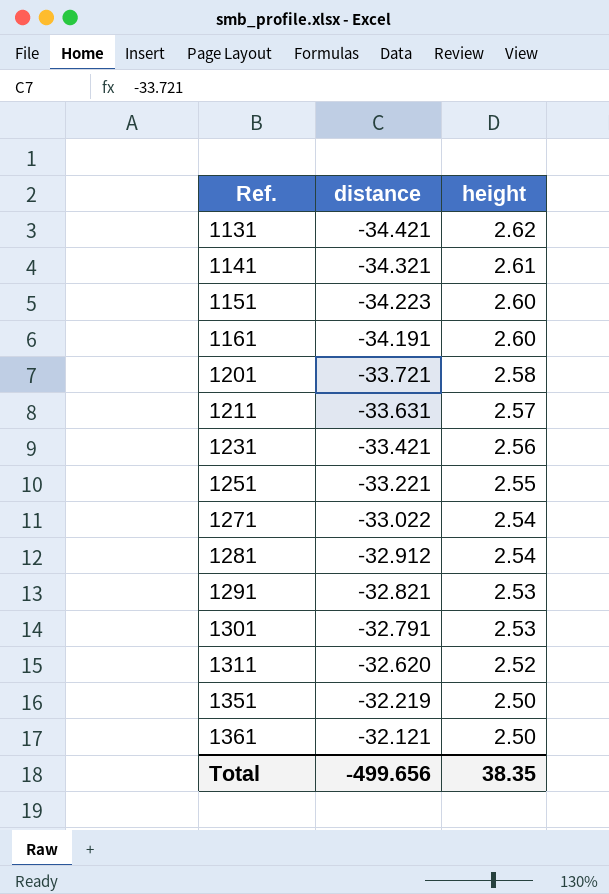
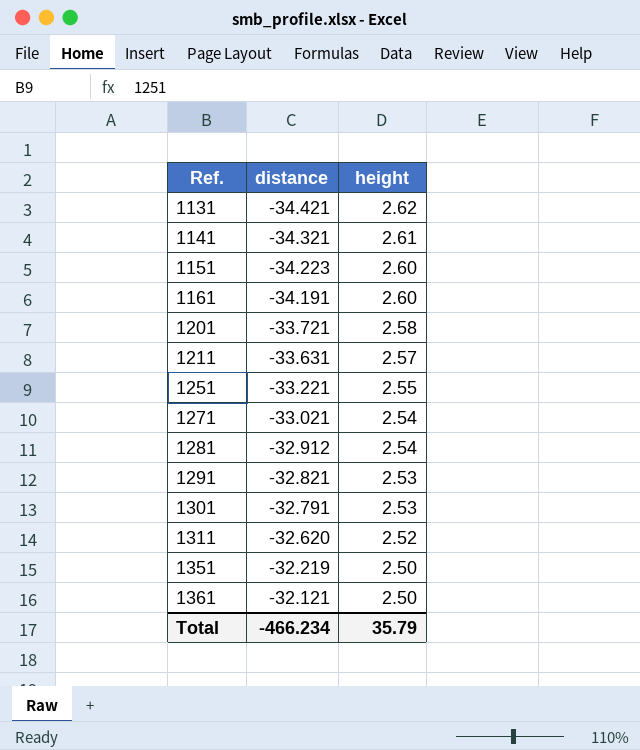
row 1231: -33.421 | 2.56 -> none
1271 | distance: -33.022 -> -33.021
Total | distance: -499.656 -> -466.234
Total | height: 38.35 -> 35.79

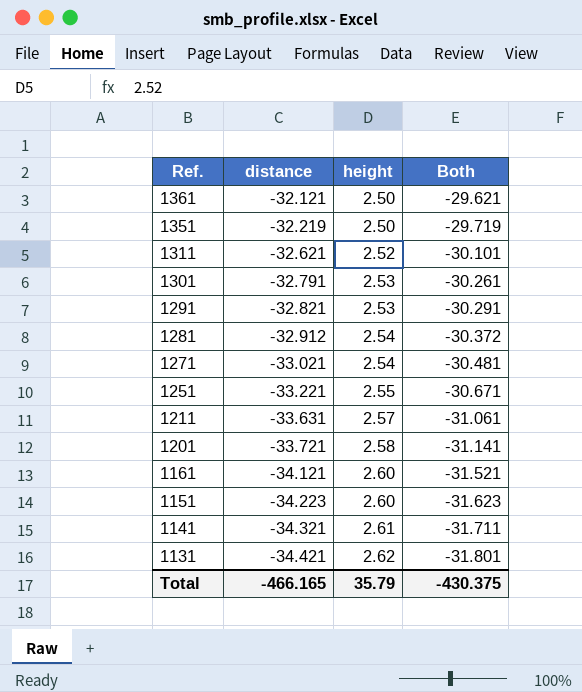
row order: Ref. ascending -> Ref. descending
column Both | formula: none -> [distance] + [height]
1311 | distance: -32.620 -> -32.621
1161 | distance: -34.191 -> -34.121
Total | distance: -466.234 -> -466.165

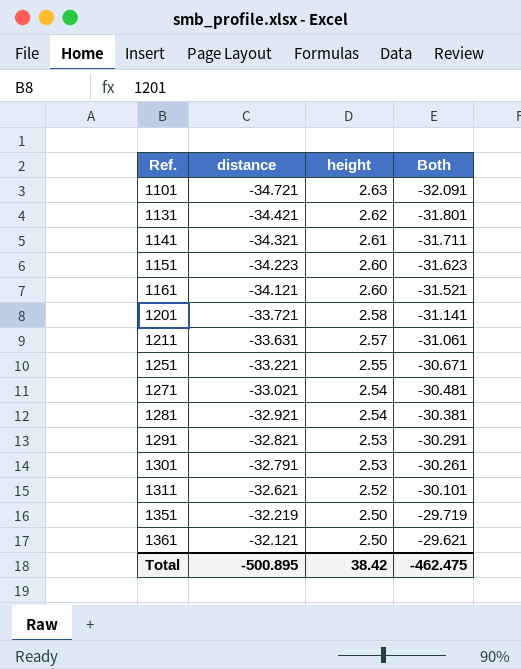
row order: Ref. descending -> Ref. ascending
row 1101: none -> -34.721 | 2.63 | -32.091
1281 | distance: -32.912 -> -32.921
1281 | Both: -30.372 -> -30.381
Total | distance: -466.165 -> -500.895
Total | height: 35.79 -> 38.42
Total | Both: -430.375 -> -462.475

